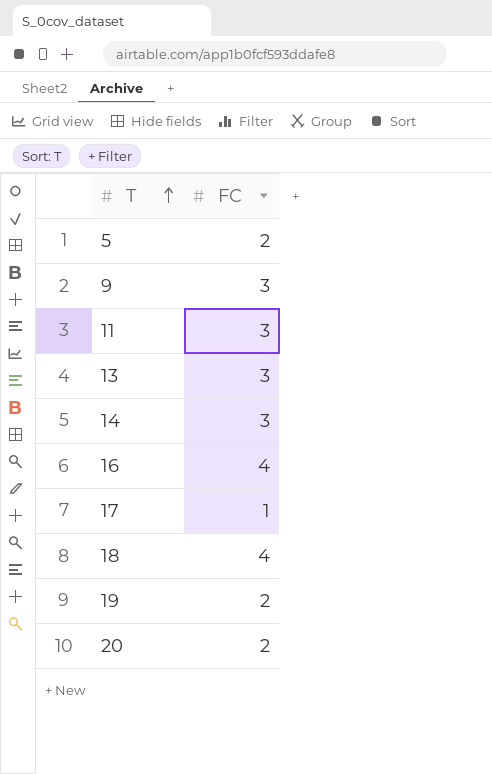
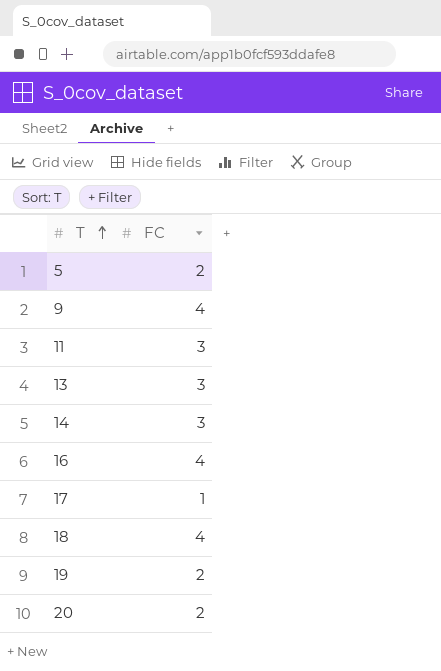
9 | FC: 3 -> 4

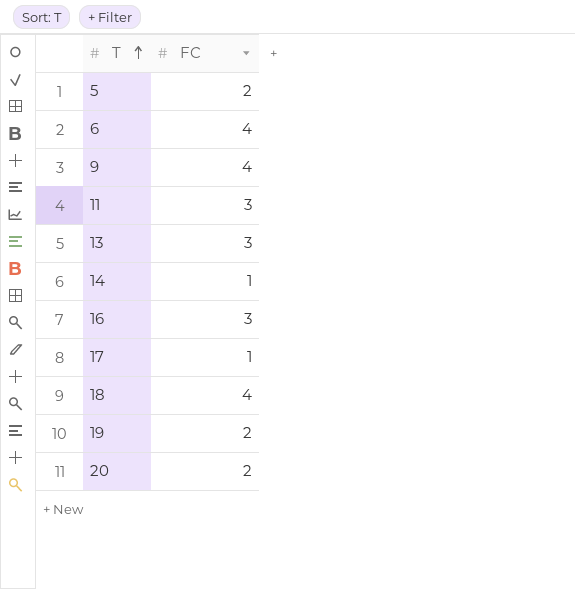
row 6: none -> 4
14 | FC: 3 -> 1
16 | FC: 4 -> 3

